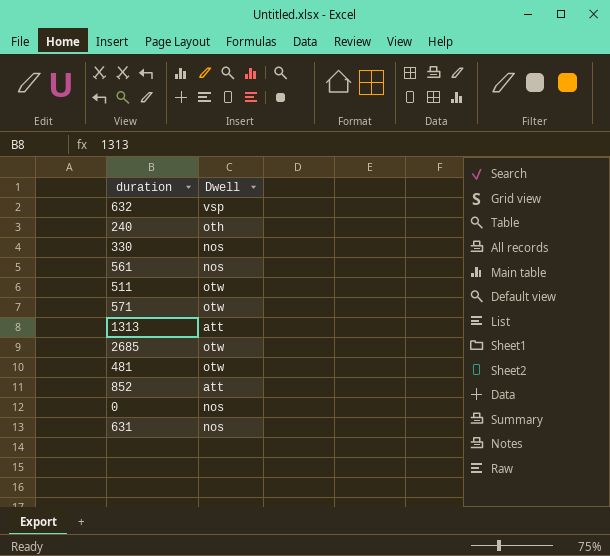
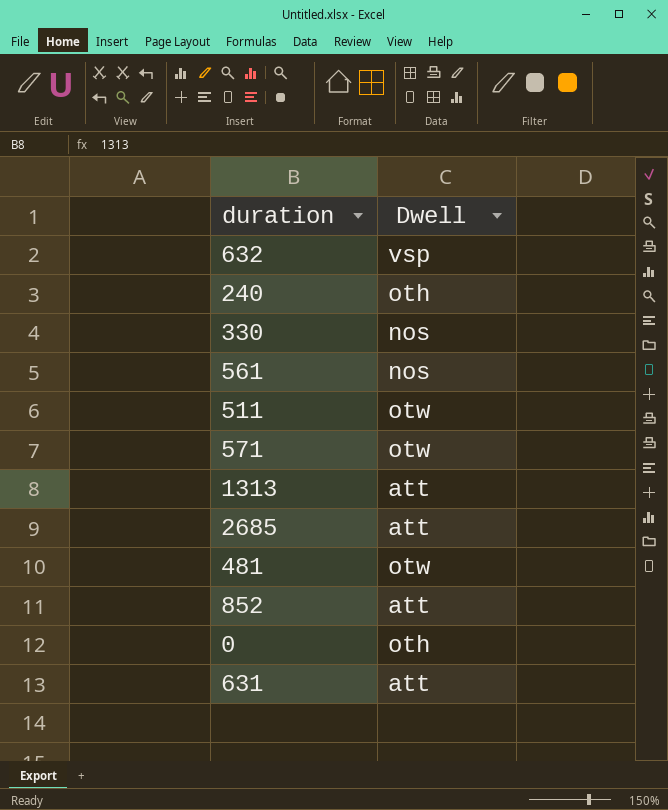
2685 | Dwell: otw -> att
0 | Dwell: nos -> oth
631 | Dwell: nos -> att

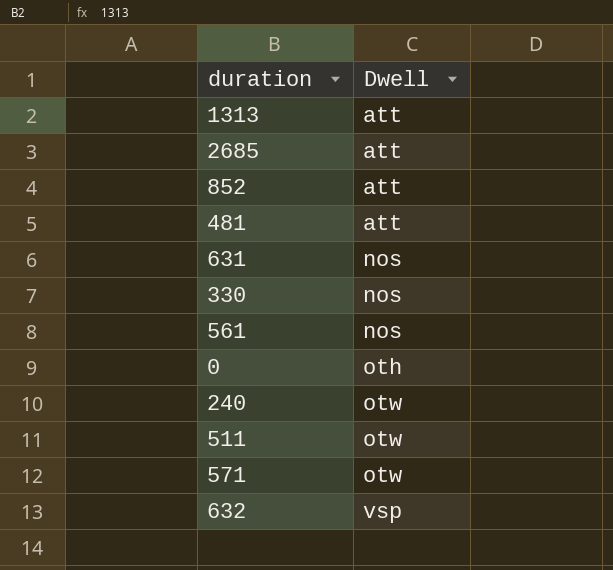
row order: none -> Dwell ascending
481 | Dwell: otw -> att
631 | Dwell: att -> nos
240 | Dwell: oth -> otw

